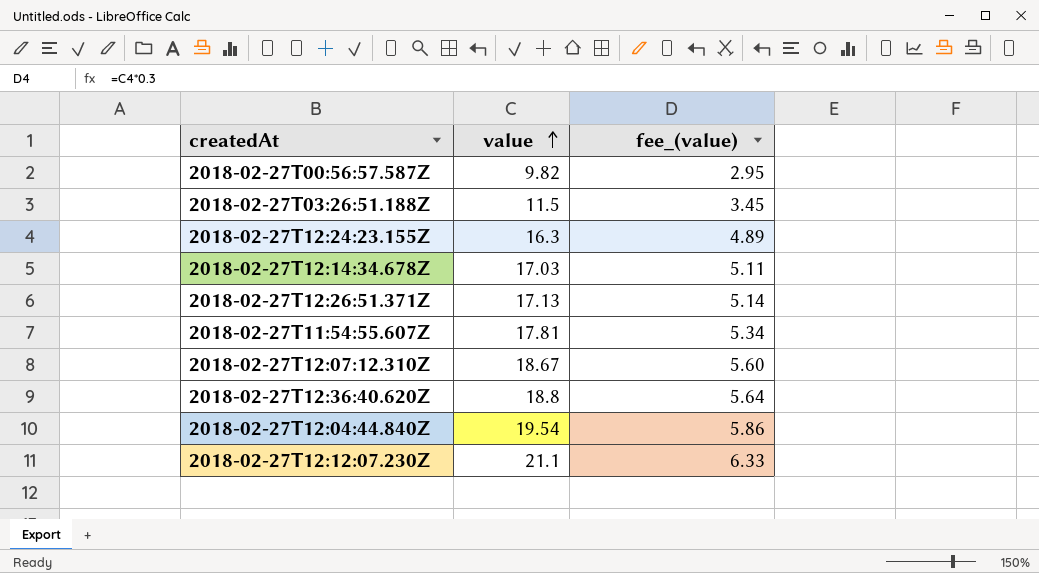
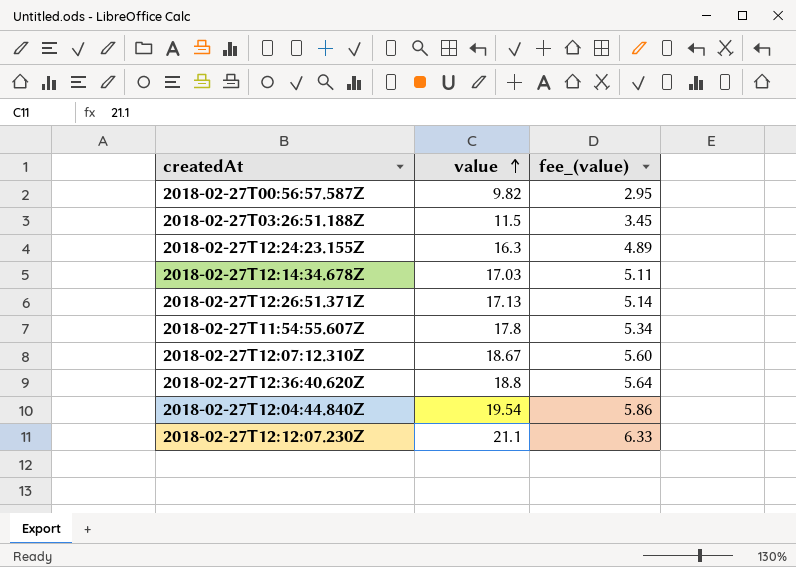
2018-02-27T11:54:55.607Z | value: 17.81 -> 17.8

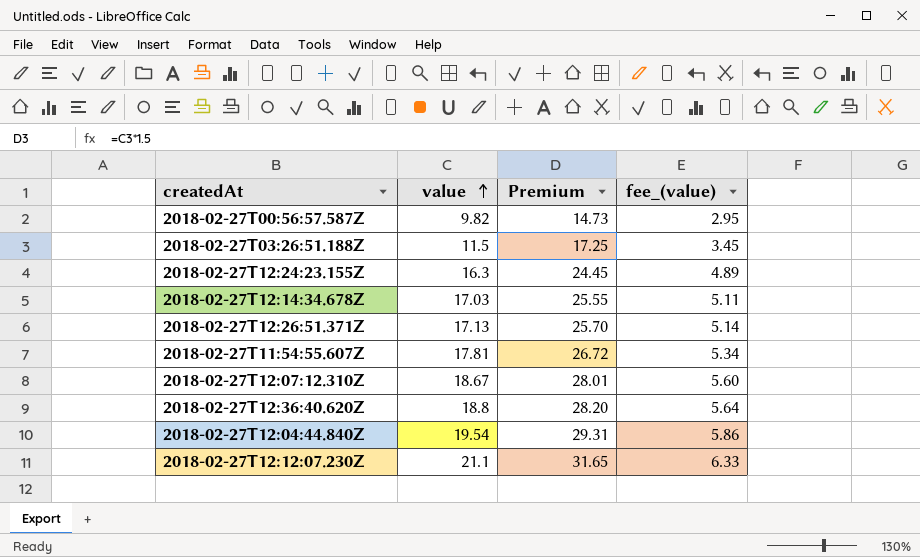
column Premium | formula: none -> [value] * 1.5
2018-02-27T11:54:55.607Z | value: 17.8 -> 17.81

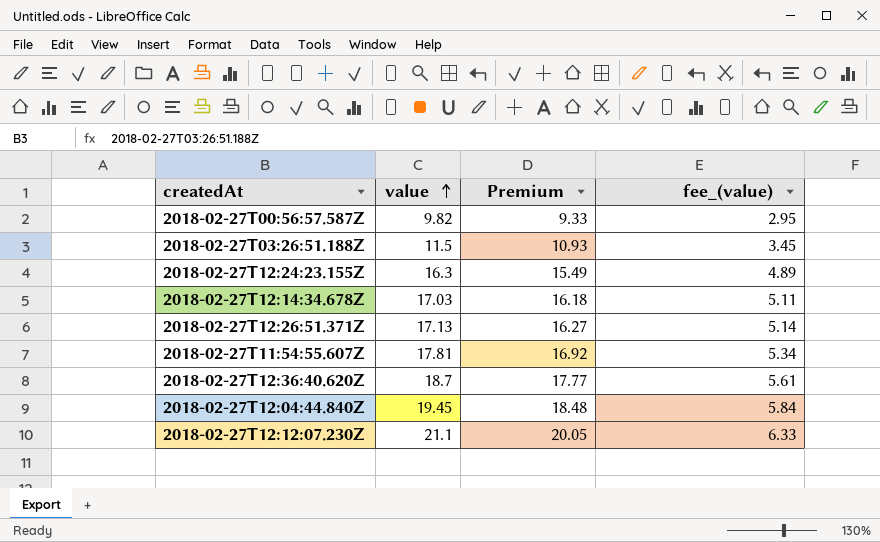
column Premium | formula: [value] * 1.5 -> [value] * 0.95
row 2018-02-27T12:07:12.310Z: 18.67 | 28.01 | 5.60 -> none
2018-02-27T12:36:40.620Z | value: 18.8 -> 18.7
2018-02-27T12:36:40.620Z | fee_(value): 5.64 -> 5.61
2018-02-27T12:04:44.840Z | value: 19.54 -> 19.45
2018-02-27T12:04:44.840Z | fee_(value): 5.86 -> 5.84

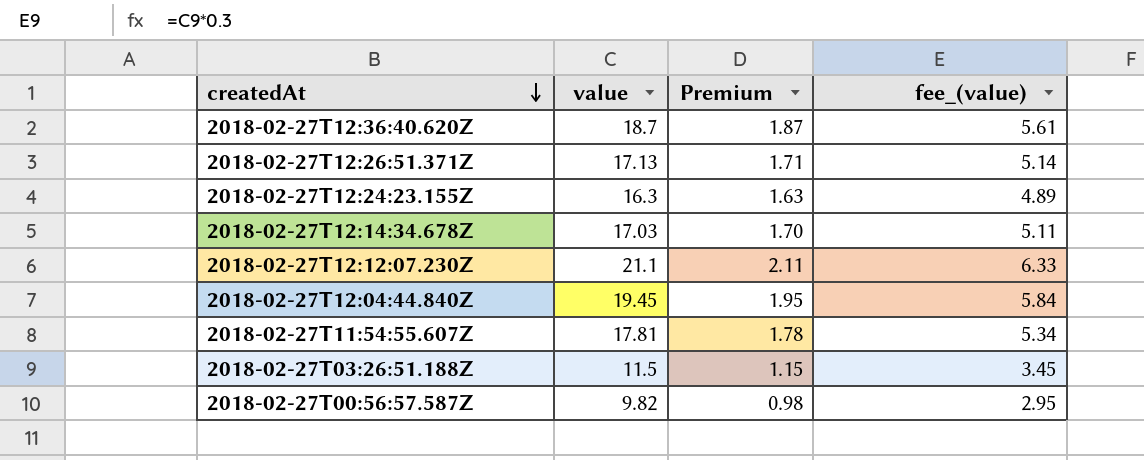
row order: value ascending -> createdAt descending
column Premium | formula: [value] * 0.95 -> [value] * 0.1

